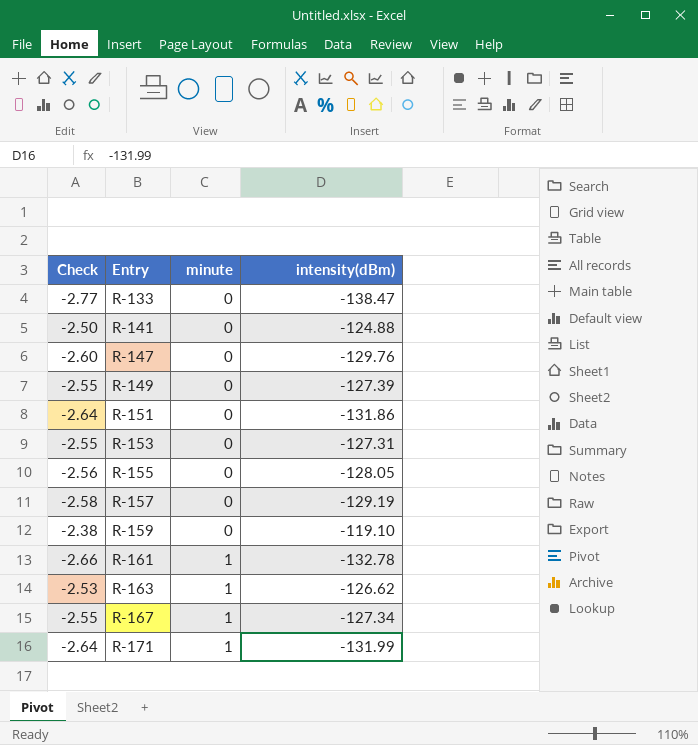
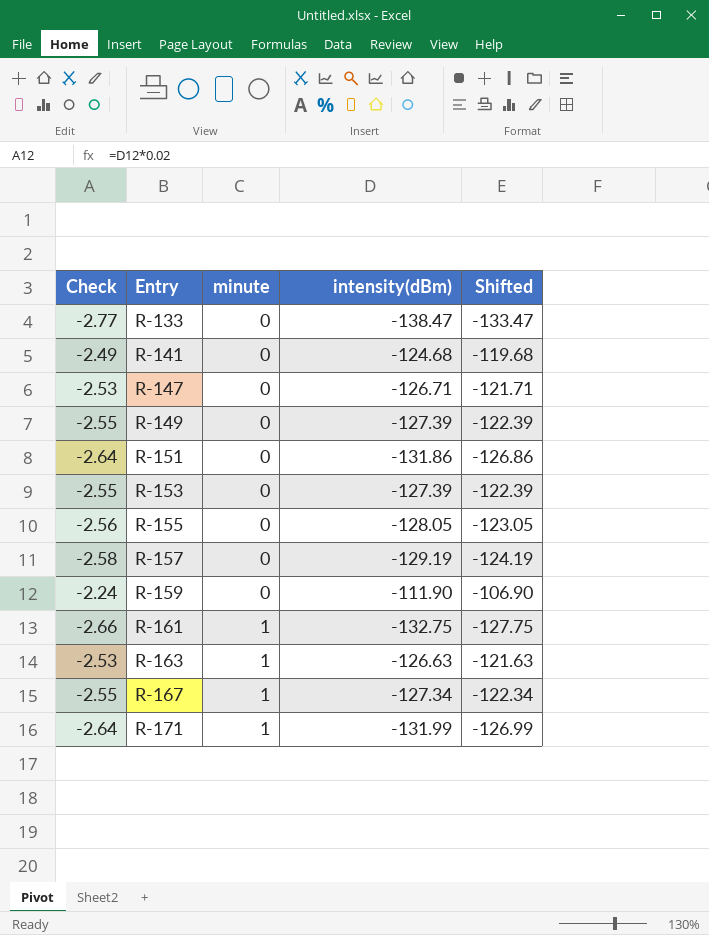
column Shifted | formula: none -> [intensity(dBm)] + 5
R-141 | Check: -2.50 -> -2.49
R-141 | intensity(dBm): -124.88 -> -124.68
R-147 | Check: -2.60 -> -2.53
R-147 | intensity(dBm): -129.76 -> -126.71
R-153 | intensity(dBm): -127.31 -> -127.39
R-159 | Check: -2.38 -> -2.24
R-159 | intensity(dBm): -119.10 -> -111.90
R-161 | intensity(dBm): -132.78 -> -132.75
R-163 | intensity(dBm): -126.62 -> -126.63

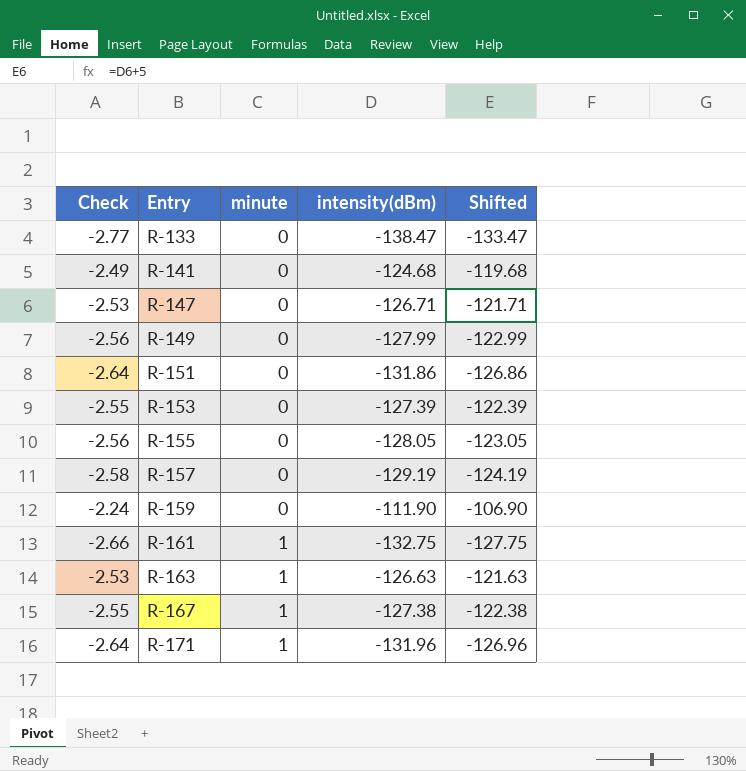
R-149 | Check: -2.55 -> -2.56
R-149 | intensity(dBm): -127.39 -> -127.99
R-149 | Shifted: -122.39 -> -122.99
R-167 | intensity(dBm): -127.34 -> -127.38
R-167 | Shifted: -122.34 -> -122.38
R-171 | intensity(dBm): -131.99 -> -131.96
R-171 | Shifted: -126.99 -> -126.96

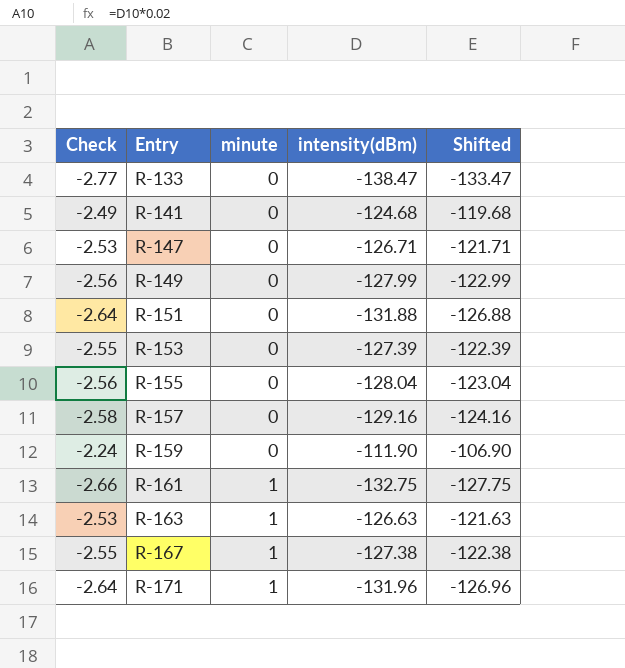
R-151 | intensity(dBm): -131.86 -> -131.88
R-151 | Shifted: -126.86 -> -126.88
R-155 | intensity(dBm): -128.05 -> -128.04
R-155 | Shifted: -123.05 -> -123.04
R-157 | intensity(dBm): -129.19 -> -129.16
R-157 | Shifted: -124.19 -> -124.16

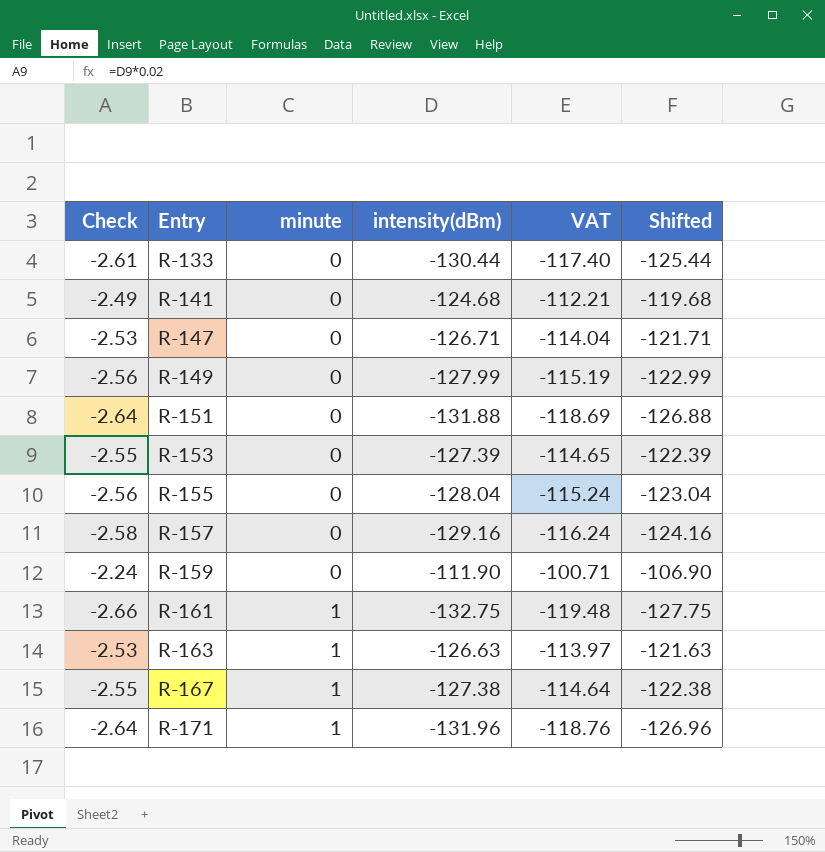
column VAT | formula: none -> [intensity(dBm)] * 0.9
R-133 | Check: -2.77 -> -2.61
R-133 | intensity(dBm): -138.47 -> -130.44
R-133 | Shifted: -133.47 -> -125.44

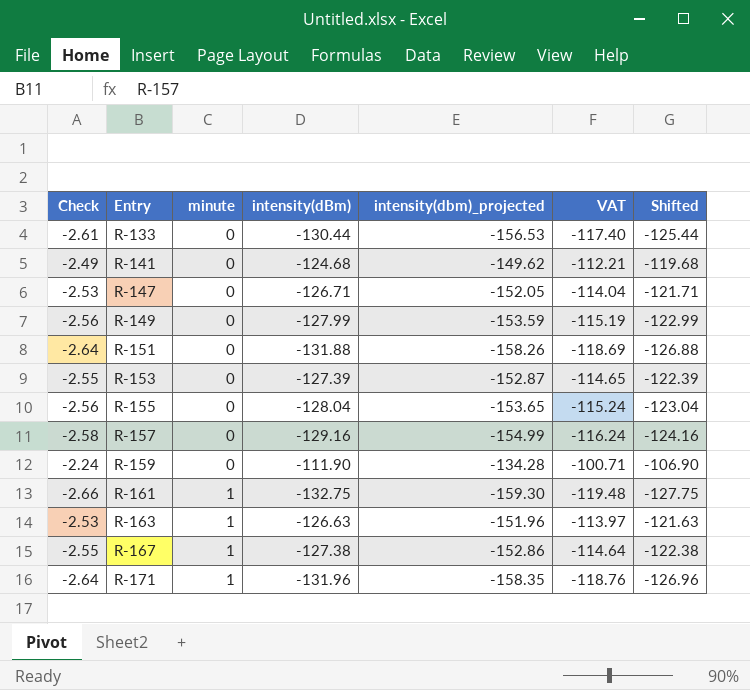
column intensity(dbm)_projected | formula: none -> [intensity(dBm)] * 1.2

